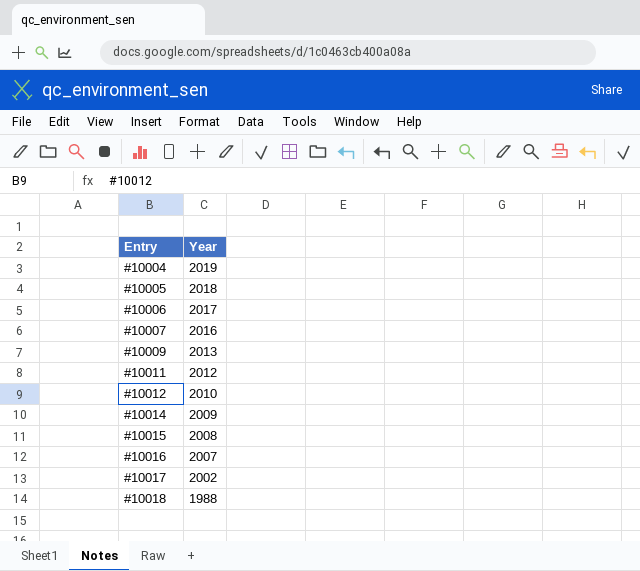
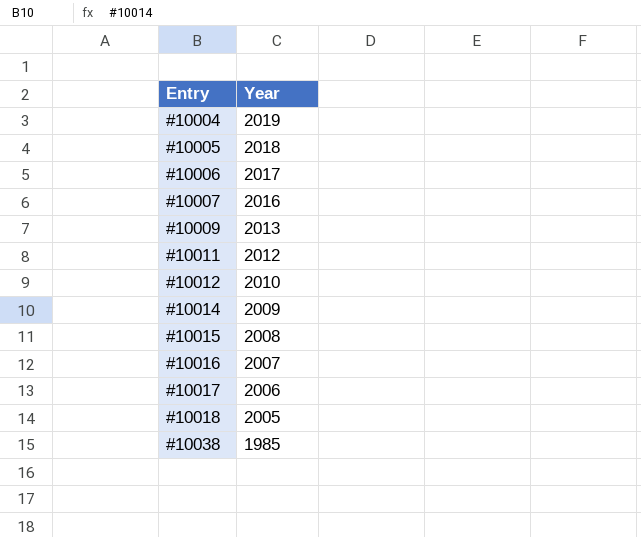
#10017 | Year: 2002 -> 2006
#10018 | Year: 1988 -> 2005
row #10038: none -> 1985

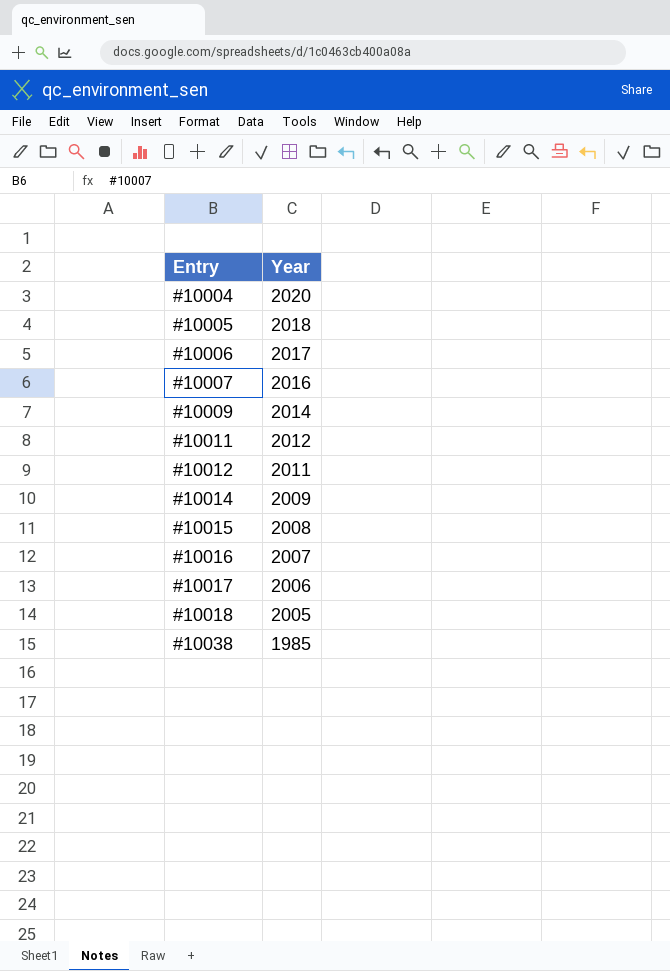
#10004 | Year: 2019 -> 2020
#10009 | Year: 2013 -> 2014
#10012 | Year: 2010 -> 2011

